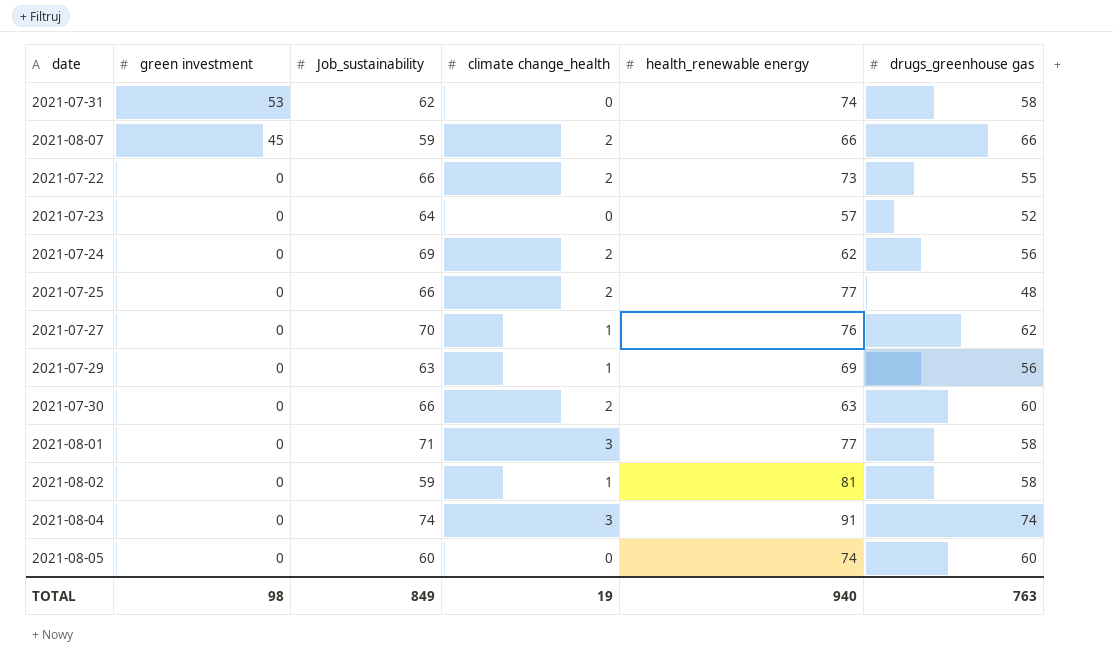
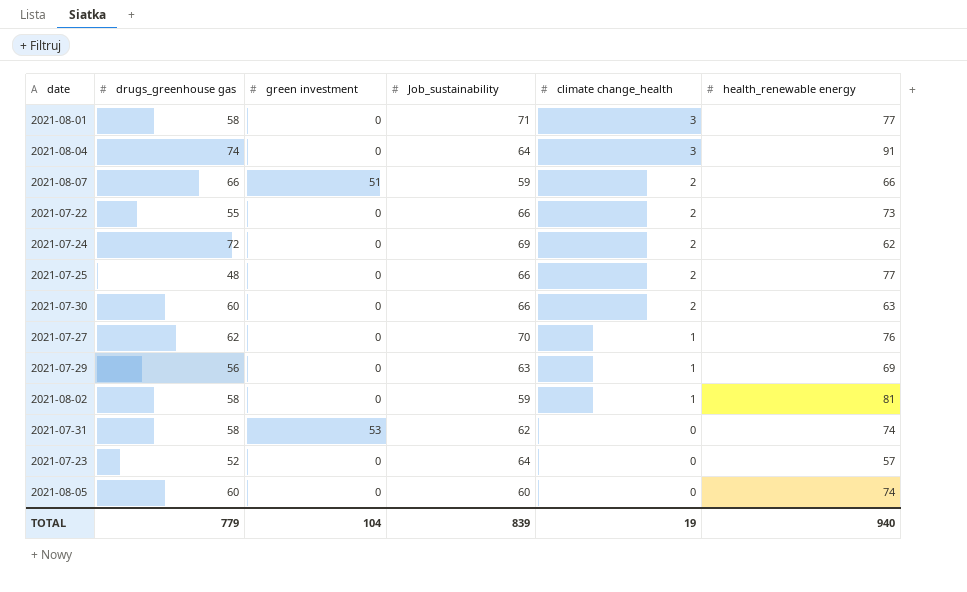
row order: green investment descending -> climate change_health descending
column drugs_greenhouse gas | position: 6 -> 2
2021-08-04 | Job_sustainability: 74 -> 64
2021-08-07 | green investment: 45 -> 51
2021-07-24 | drugs_greenhouse gas: 56 -> 72
TOTAL | drugs_greenhouse gas: 763 -> 779
TOTAL | green investment: 98 -> 104
TOTAL | Job_sustainability: 849 -> 839

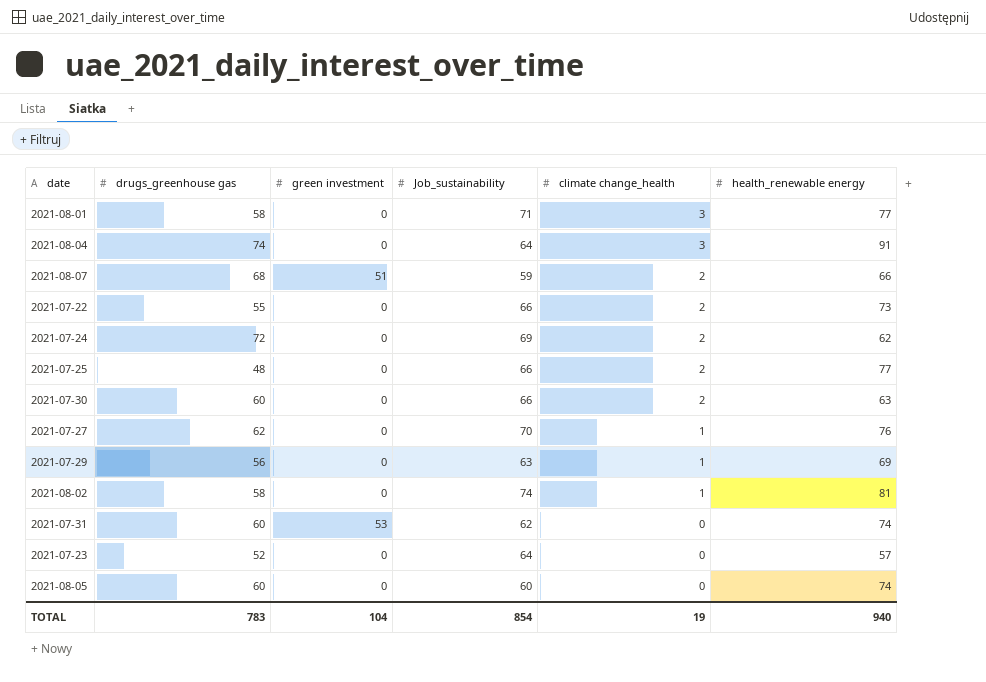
2021-08-07 | drugs_greenhouse gas: 66 -> 68
2021-08-02 | Job_sustainability: 59 -> 74
2021-07-31 | drugs_greenhouse gas: 58 -> 60
TOTAL | drugs_greenhouse gas: 779 -> 783
TOTAL | Job_sustainability: 839 -> 854

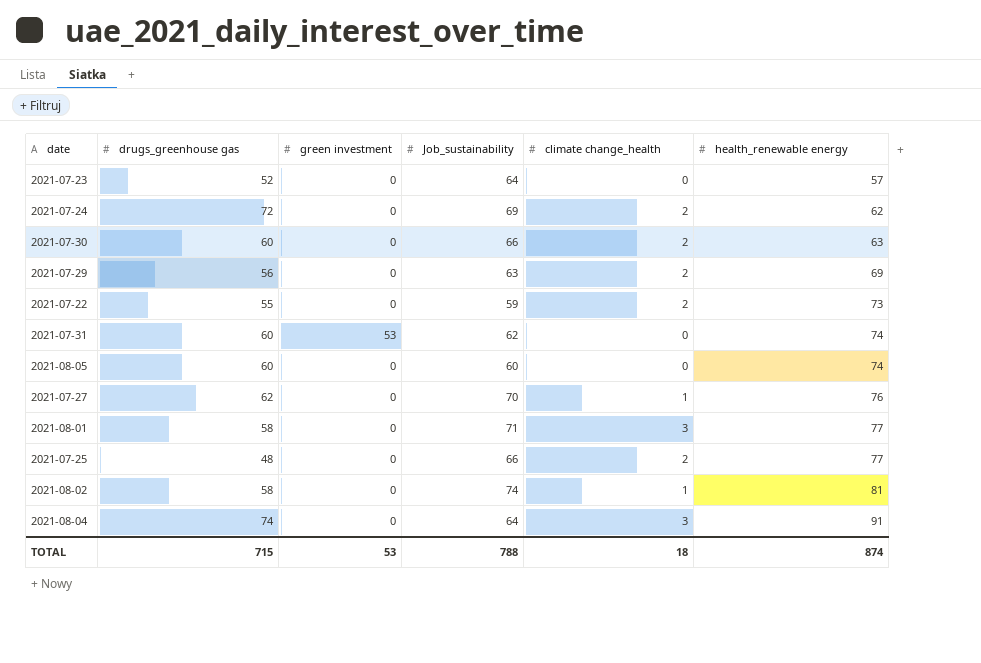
row order: climate change_health descending -> health_renewable energy ascending
row 2021-08-07: 68 | 51 | 59 | 2 | 66 -> none
2021-07-29 | climate change_health: 1 -> 2
2021-07-22 | Job_sustainability: 66 -> 59
TOTAL | drugs_greenhouse gas: 783 -> 715
TOTAL | green investment: 104 -> 53
TOTAL | Job_sustainability: 854 -> 788
TOTAL | climate change_health: 19 -> 18
TOTAL | health_renewable energy: 940 -> 874

